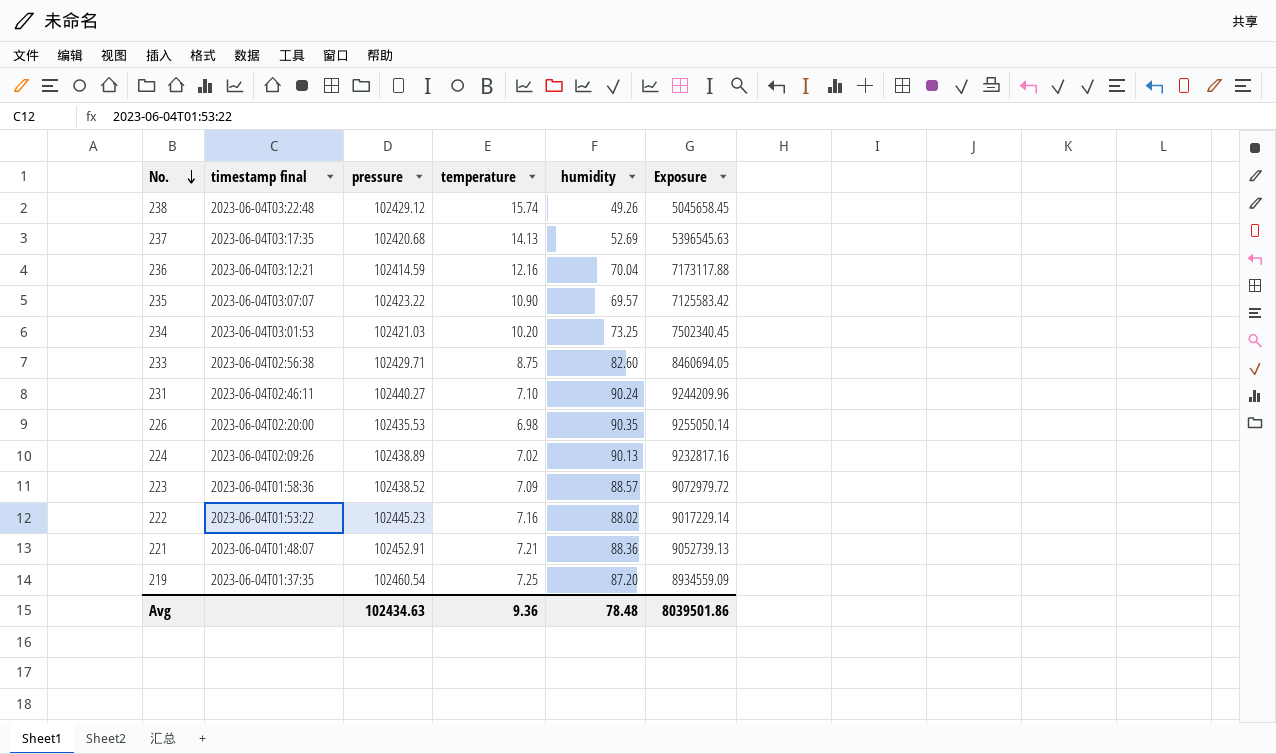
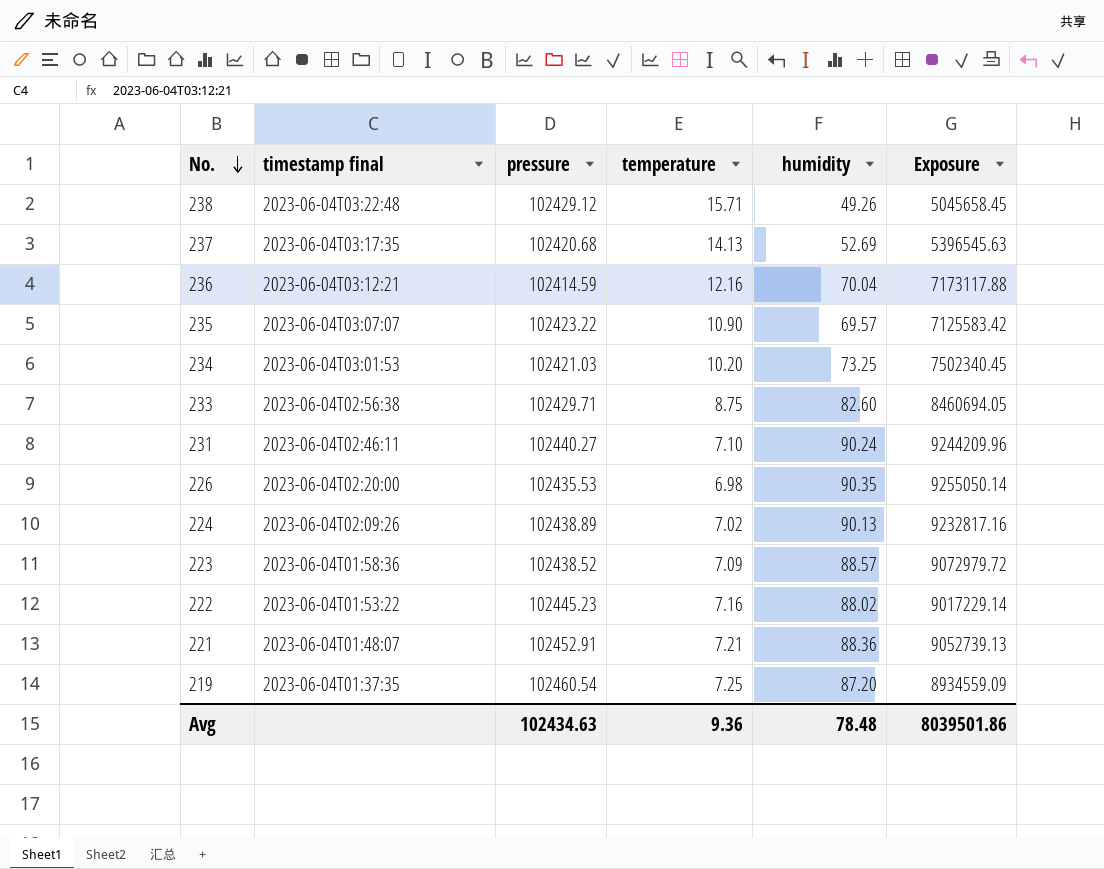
238 | temperature: 15.74 -> 15.71

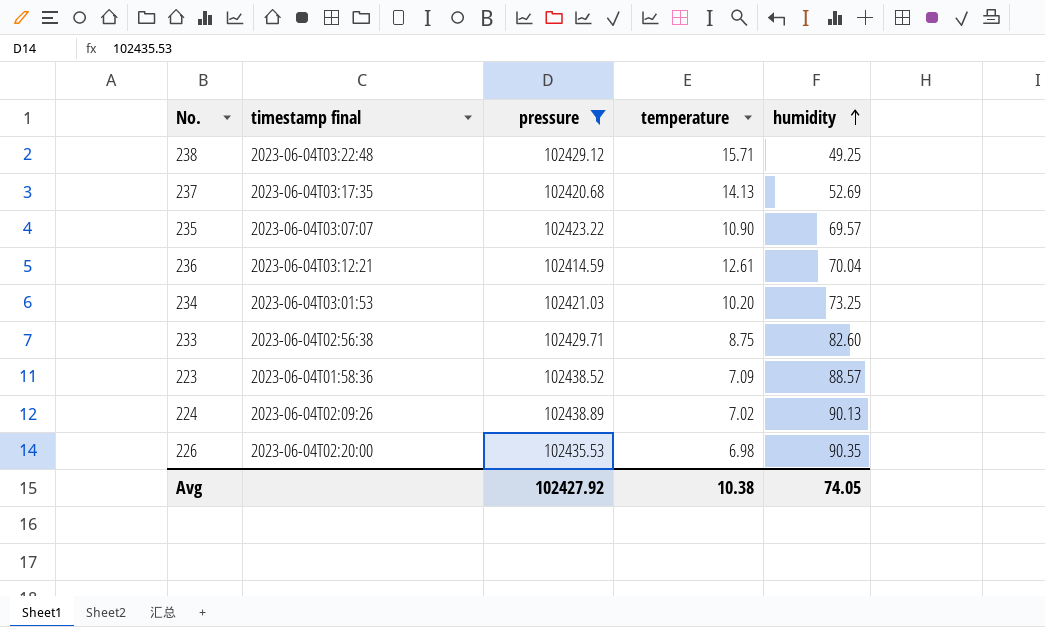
filter: none -> pressure <= 102438.89
row order: No. descending -> humidity ascending
column Exposure | formula: [pressure] * [humidity] -> none
238 | humidity: 49.26 -> 49.25
236 | temperature: 12.16 -> 12.61
Avg | pressure: 102434.63 -> 102427.92
Avg | temperature: 9.36 -> 10.38
Avg | humidity: 78.48 -> 74.05

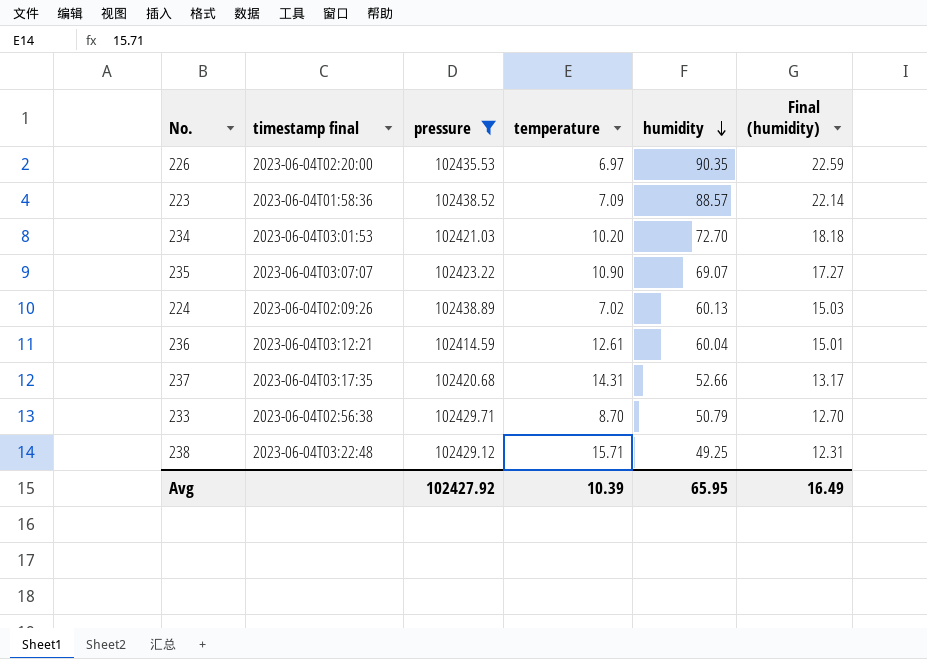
row order: humidity ascending -> humidity descending
column Final (humidity) | formula: none -> [humidity] * 0.25
226 | temperature: 6.98 -> 6.97
234 | humidity: 73.25 -> 72.70
235 | humidity: 69.57 -> 69.07
224 | humidity: 90.13 -> 60.13
236 | humidity: 70.04 -> 60.04
237 | temperature: 14.13 -> 14.31
237 | humidity: 52.69 -> 52.66
233 | temperature: 8.75 -> 8.70
233 | humidity: 82.60 -> 50.79
Avg | temperature: 10.38 -> 10.39
Avg | humidity: 74.05 -> 65.95

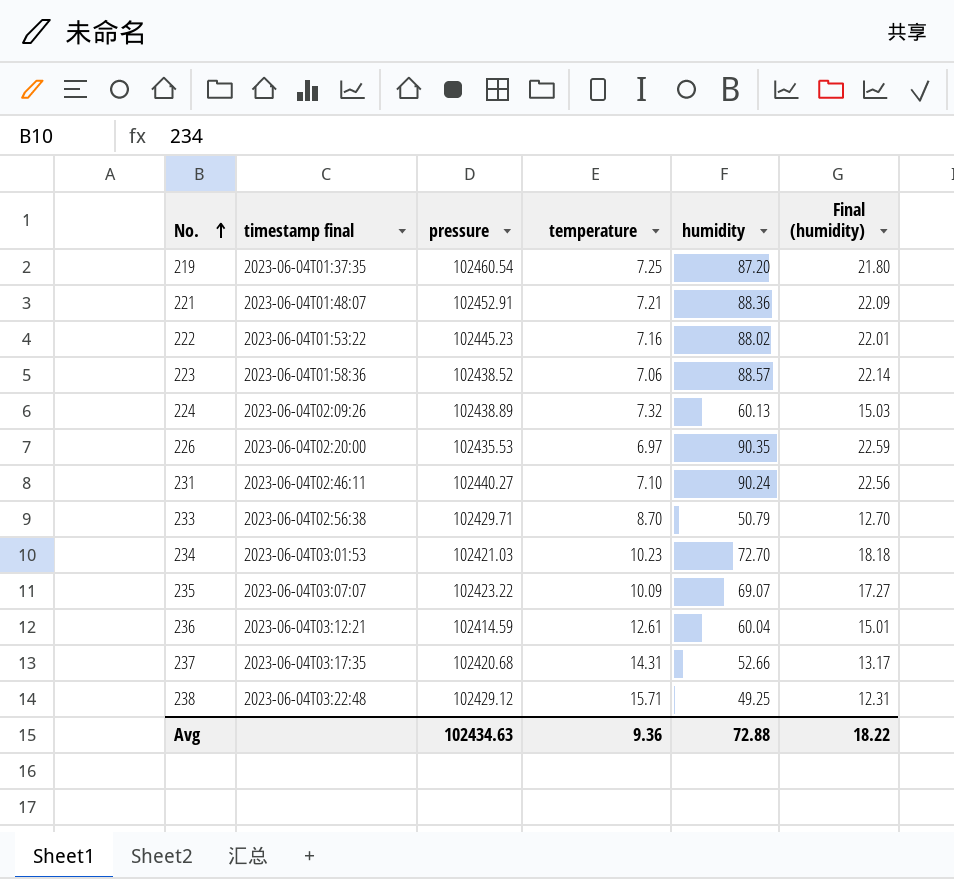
filter: pressure <= 102438.89 -> none
row order: humidity descending -> No. ascending
223 | temperature: 7.09 -> 7.06
224 | temperature: 7.02 -> 7.32
234 | temperature: 10.20 -> 10.23
235 | temperature: 10.90 -> 10.09
Avg | pressure: 102427.92 -> 102434.63
Avg | temperature: 10.39 -> 9.36
Avg | humidity: 65.95 -> 72.88
Avg | Final (humidity): 16.49 -> 18.22

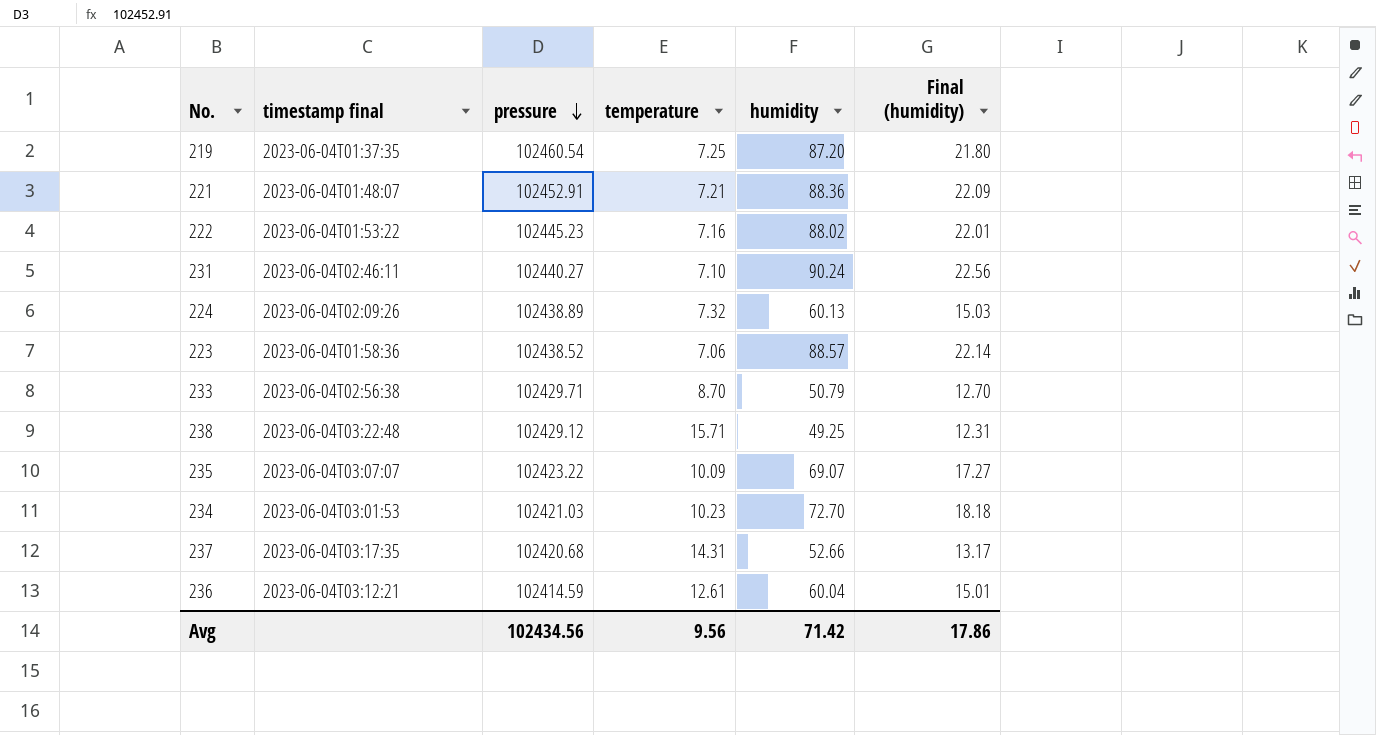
row order: No. ascending -> pressure descending
row 226: 2023-06-04T02:20:00 | 102435.53 | 6.97 | 90.35 | 22.59 -> none
Avg | pressure: 102434.63 -> 102434.56
Avg | temperature: 9.36 -> 9.56
Avg | humidity: 72.88 -> 71.42
Avg | Final (humidity): 18.22 -> 17.86

